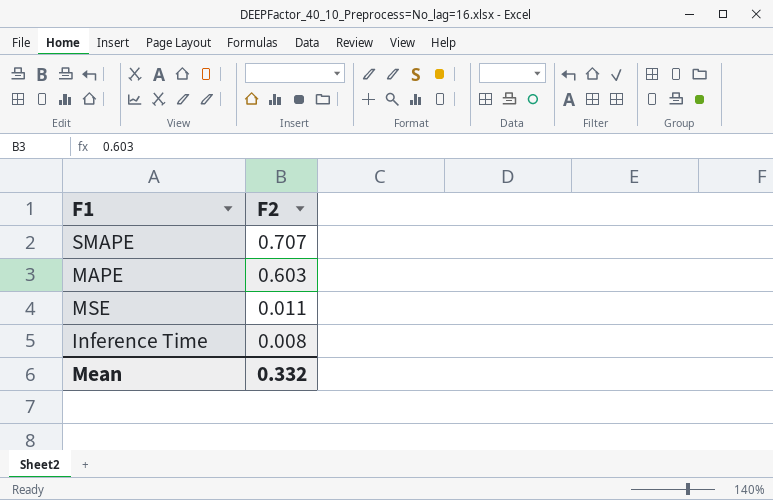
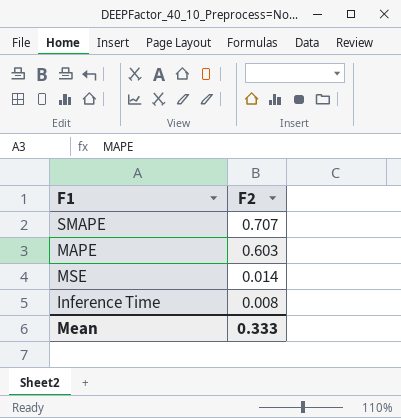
MSE | F2: 0.011 -> 0.014
Mean | F2: 0.332 -> 0.333

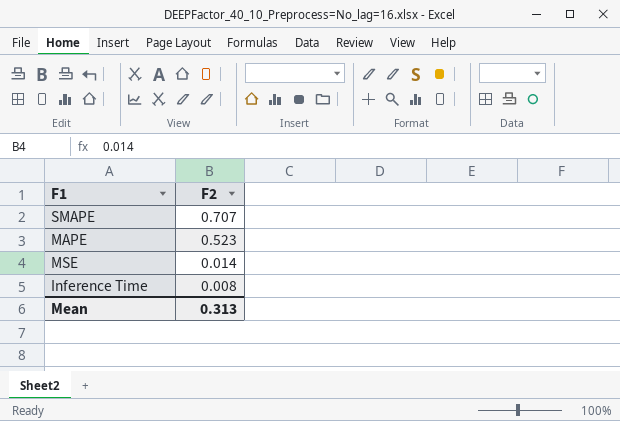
MAPE | F2: 0.603 -> 0.523
Mean | F2: 0.333 -> 0.313

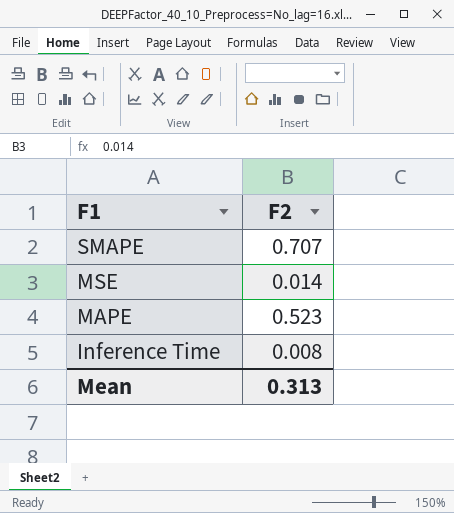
row order: F2 descending -> F1 descending

